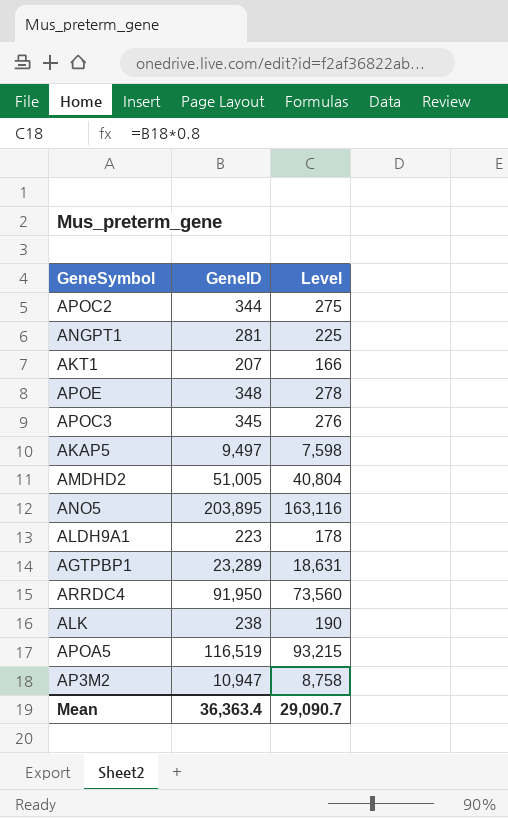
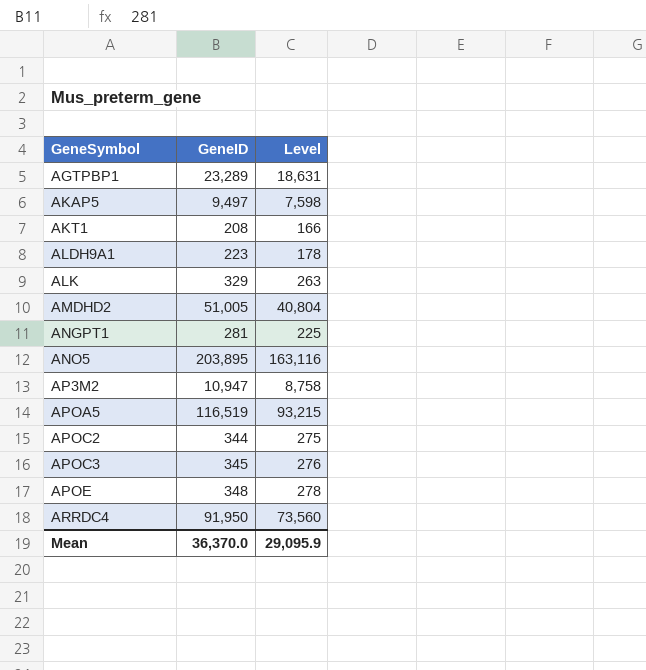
row order: none -> GeneSymbol ascending
AKT1 | GeneID: 207 -> 208
ALK | GeneID: 238 -> 329
ALK | Level: 190 -> 263
Mean | GeneID: 36,363.4 -> 36,370.0
Mean | Level: 29,090.7 -> 29,095.9

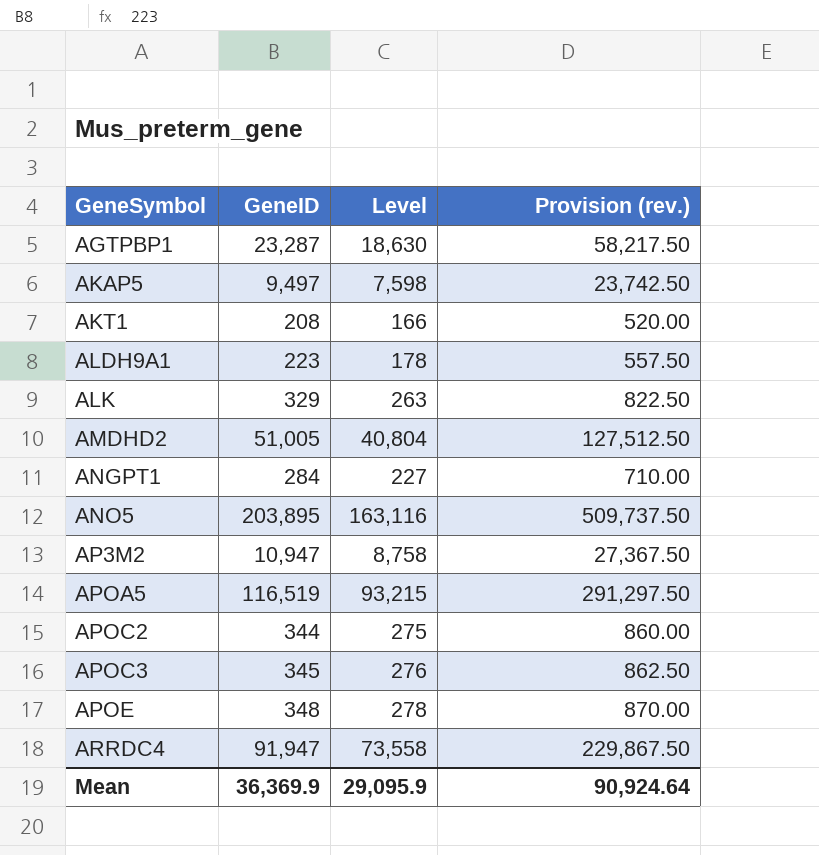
column Provision (rev.) | formula: none -> [GeneID] * 2.5
AGTPBP1 | GeneID: 23,289 -> 23,287
AGTPBP1 | Level: 18,631 -> 18,630
ANGPT1 | GeneID: 281 -> 284
ANGPT1 | Level: 225 -> 227
ARRDC4 | GeneID: 91,950 -> 91,947
ARRDC4 | Level: 73,560 -> 73,558
Mean | GeneID: 36,370.0 -> 36,369.9

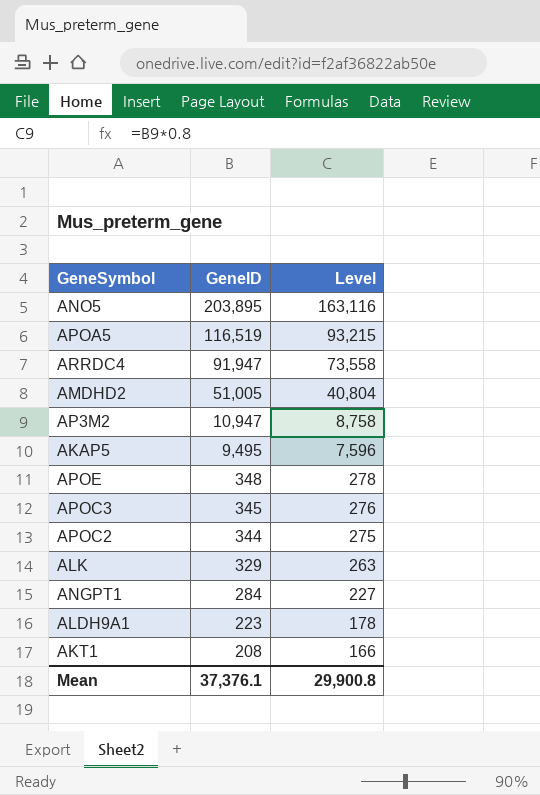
row order: GeneSymbol ascending -> GeneID descending
column Provision (rev.) | formula: [GeneID] * 2.5 -> none
row AGTPBP1: 23,287 | 18,630 | 58,217.50 -> none
AKAP5 | GeneID: 9,497 -> 9,495
AKAP5 | Level: 7,598 -> 7,596
Mean | GeneID: 36,369.9 -> 37,376.1
Mean | Level: 29,095.9 -> 29,900.8

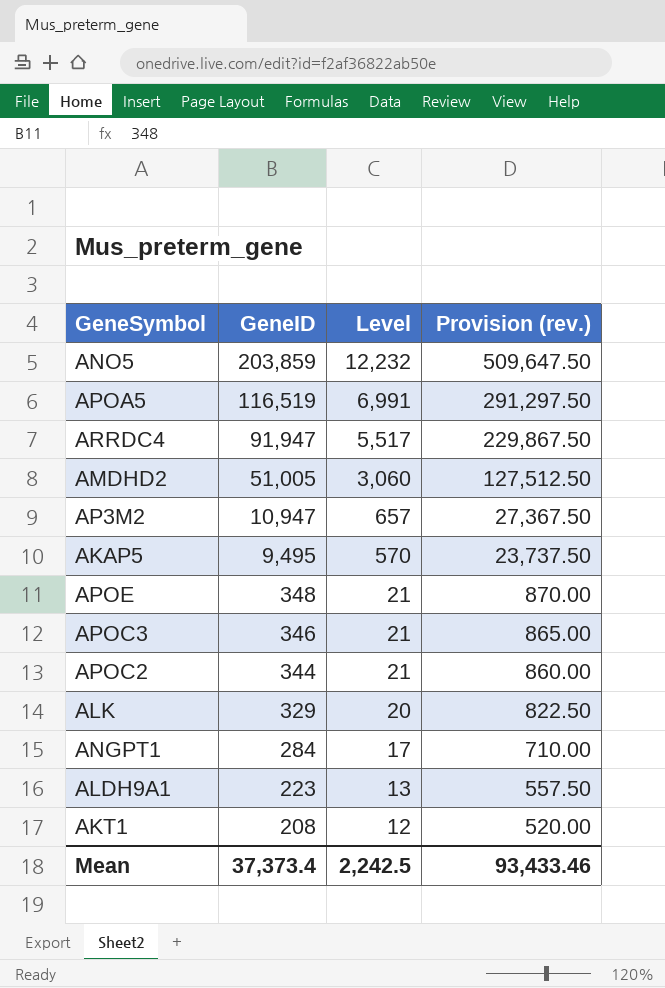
column Level | formula: [GeneID] * 0.8 -> [GeneID] * 0.06
column Provision (rev.) | formula: none -> [GeneID] * 2.5
ANO5 | GeneID: 203,895 -> 203,859
APOC3 | GeneID: 345 -> 346
Mean | GeneID: 37,376.1 -> 37,373.4
Mean | Level: 29,900.8 -> 2,242.5

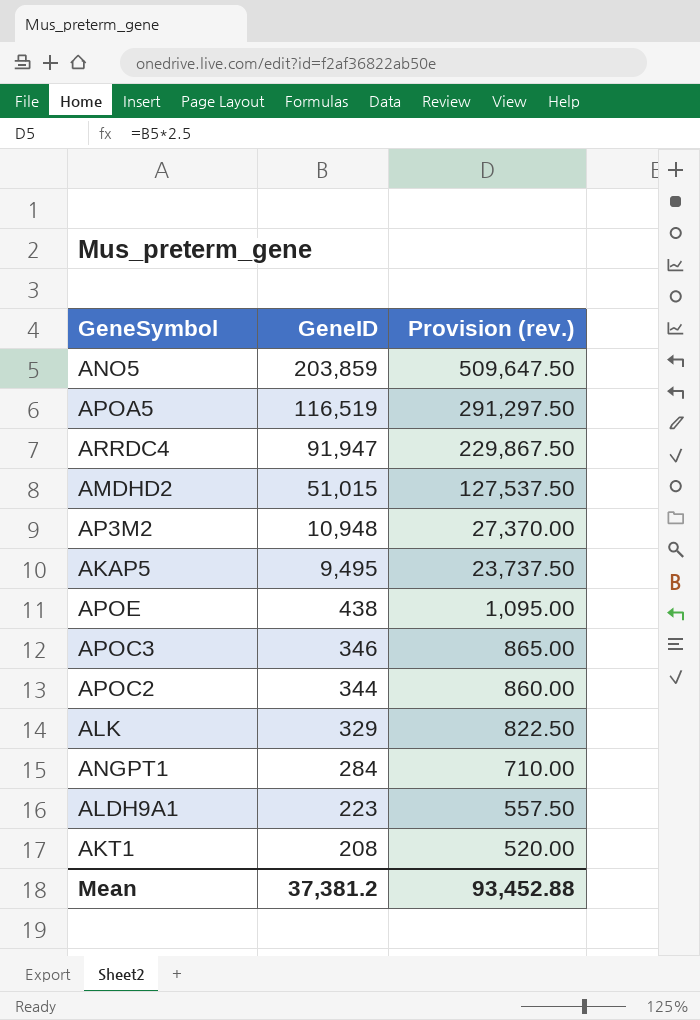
column Level | formula: [GeneID] * 0.06 -> none
AMDHD2 | GeneID: 51,005 -> 51,015
AMDHD2 | Provision (rev.): 127,512.50 -> 127,537.50
AP3M2 | GeneID: 10,947 -> 10,948
AP3M2 | Provision (rev.): 27,367.50 -> 27,370.00
APOE | GeneID: 348 -> 438
APOE | Provision (rev.): 870.00 -> 1,095.00
Mean | GeneID: 37,373.4 -> 37,381.2
Mean | Provision (rev.): 93,433.46 -> 93,452.88

